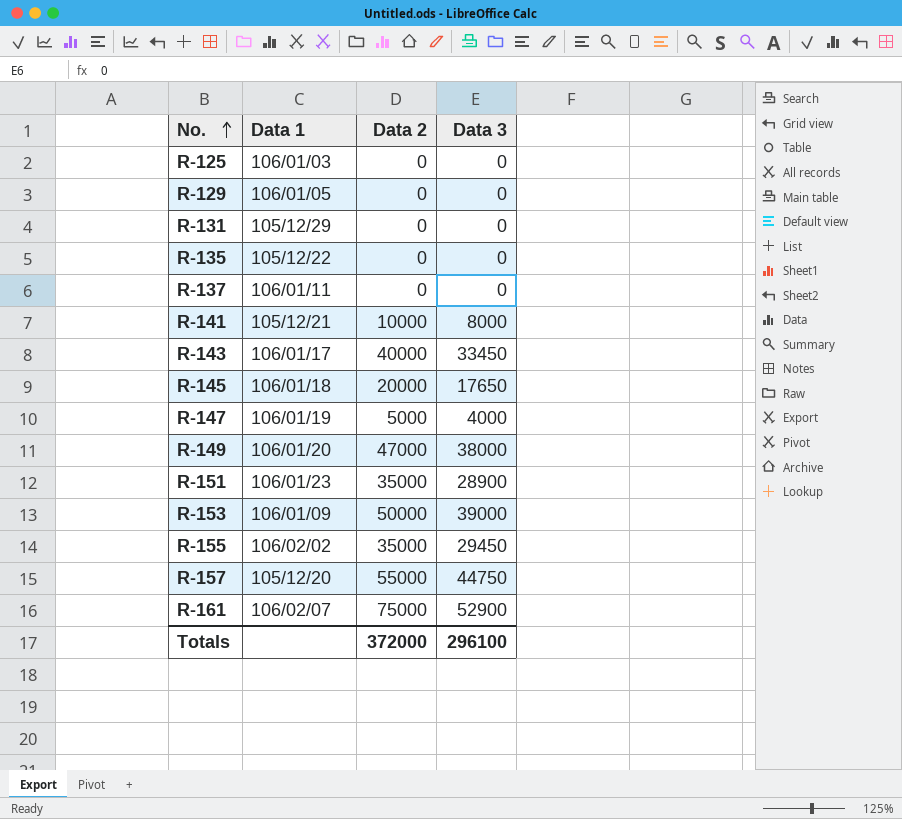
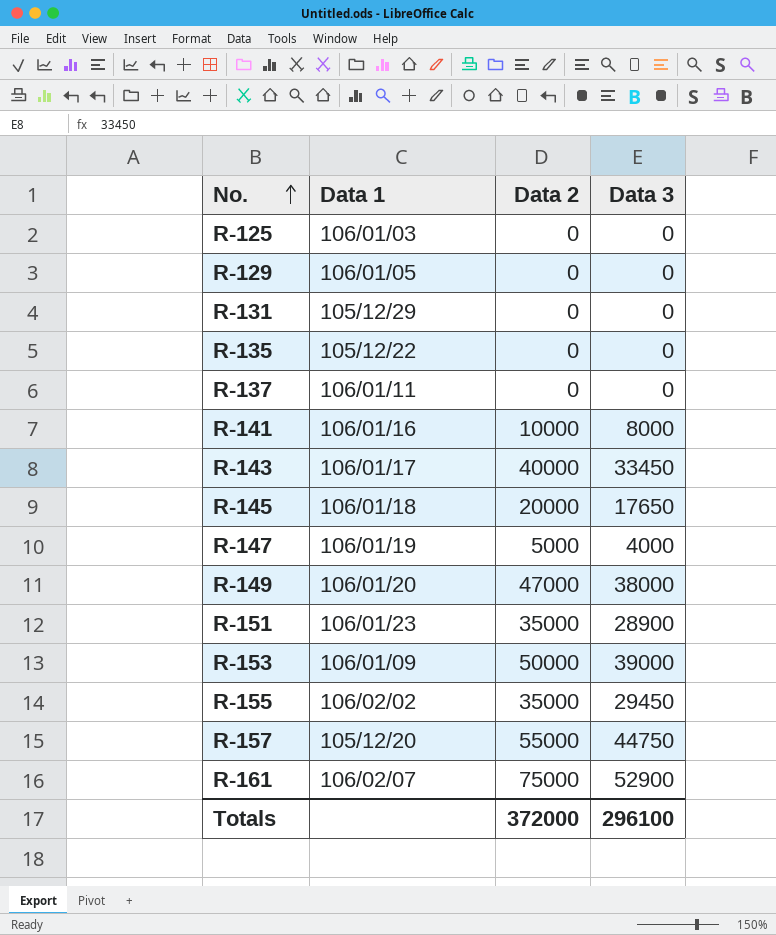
R-141 | Data 1: 105/12/21 -> 106/01/16

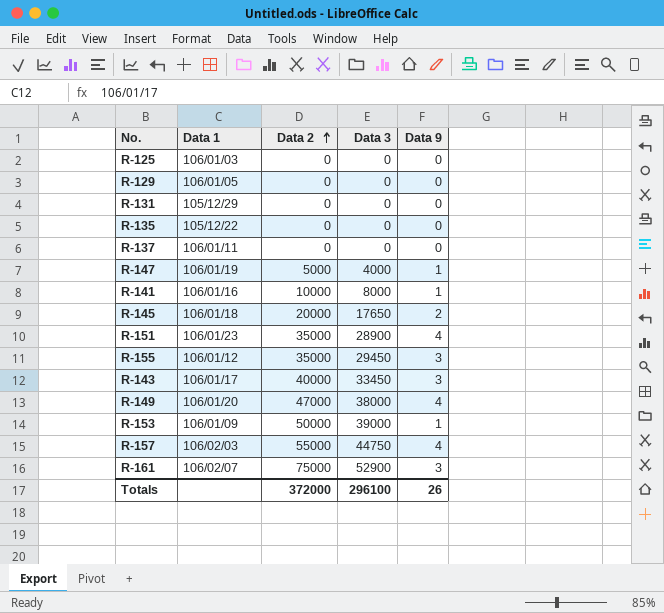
row order: No. ascending -> Data 2 ascending
column Data 9 | position: none -> 5
R-155 | Data 1: 106/02/02 -> 106/01/12
R-157 | Data 1: 105/12/20 -> 106/02/03

